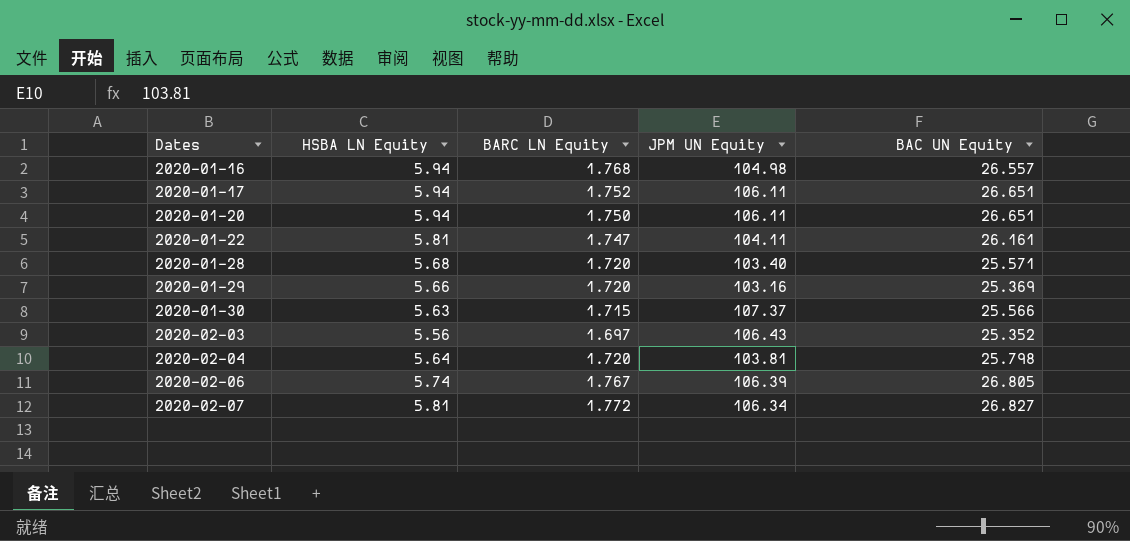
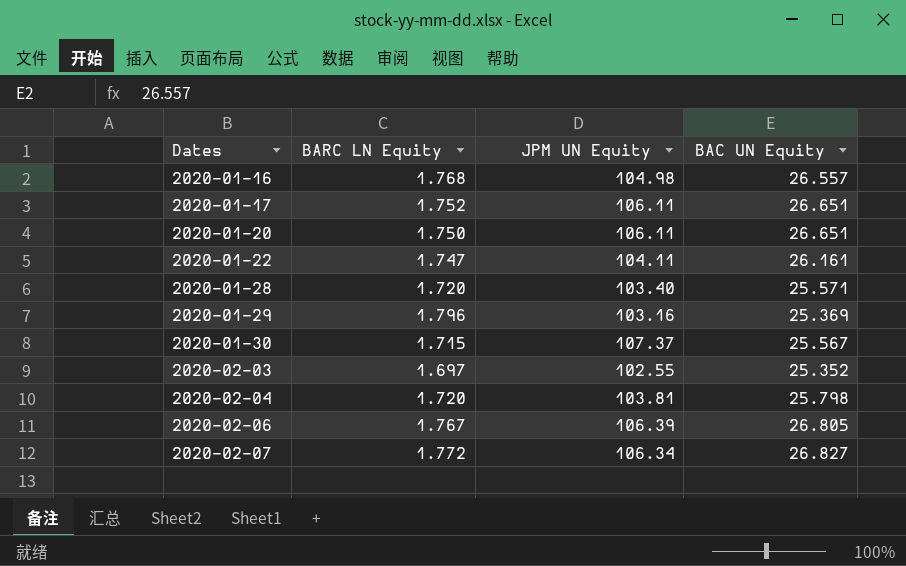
column HSBA LN Equity | position: 2 -> none
2020-01-29 | BARC LN Equity: 1.720 -> 1.796
2020-01-30 | BAC UN Equity: 25.566 -> 25.567
2020-02-03 | JPM UN Equity: 106.43 -> 102.55

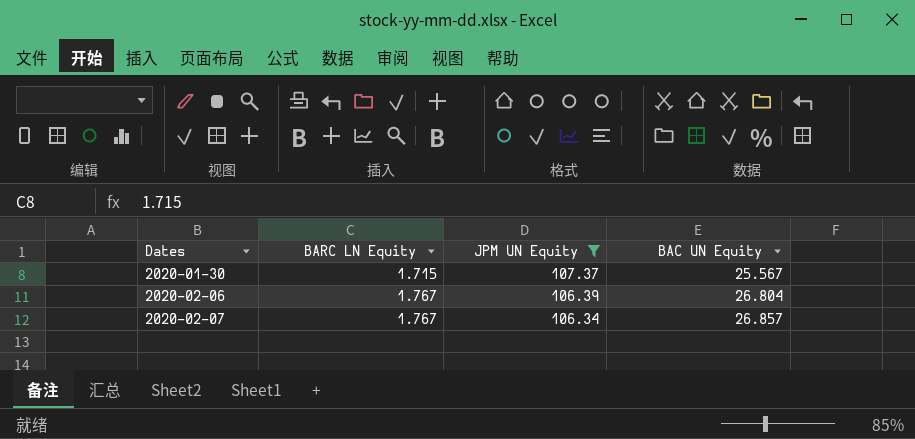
filter: none -> JPM UN Equity >= 106.34
2020-02-06 | BAC UN Equity: 26.805 -> 26.804
2020-02-07 | BARC LN Equity: 1.772 -> 1.767
2020-02-07 | BAC UN Equity: 26.827 -> 26.857

